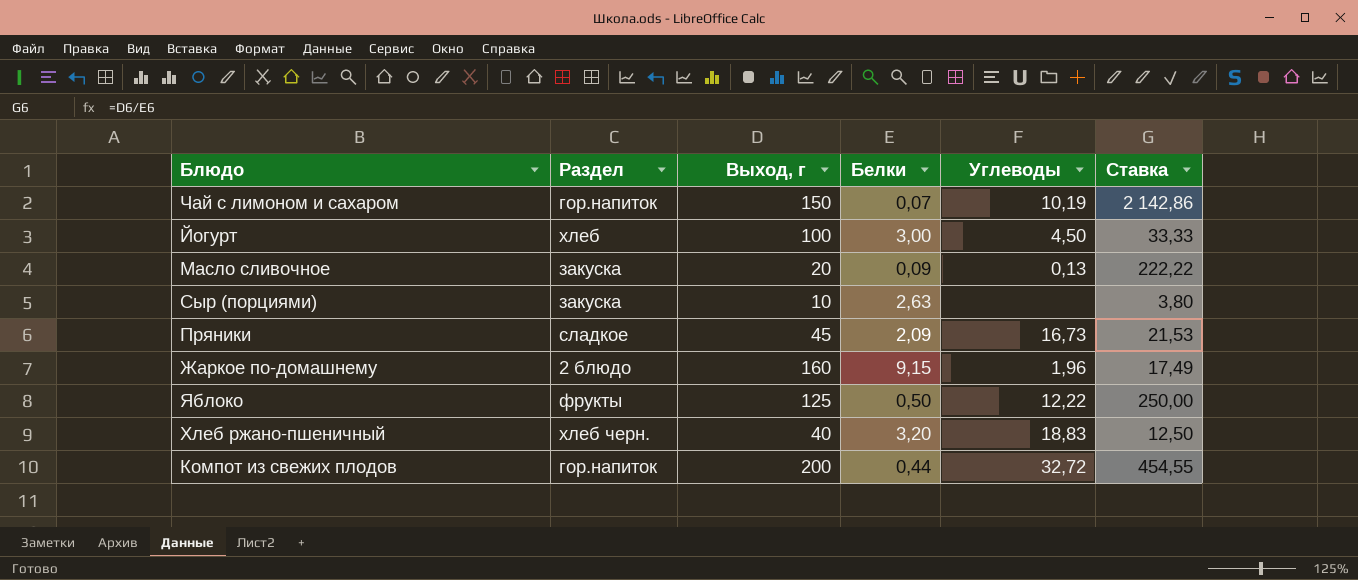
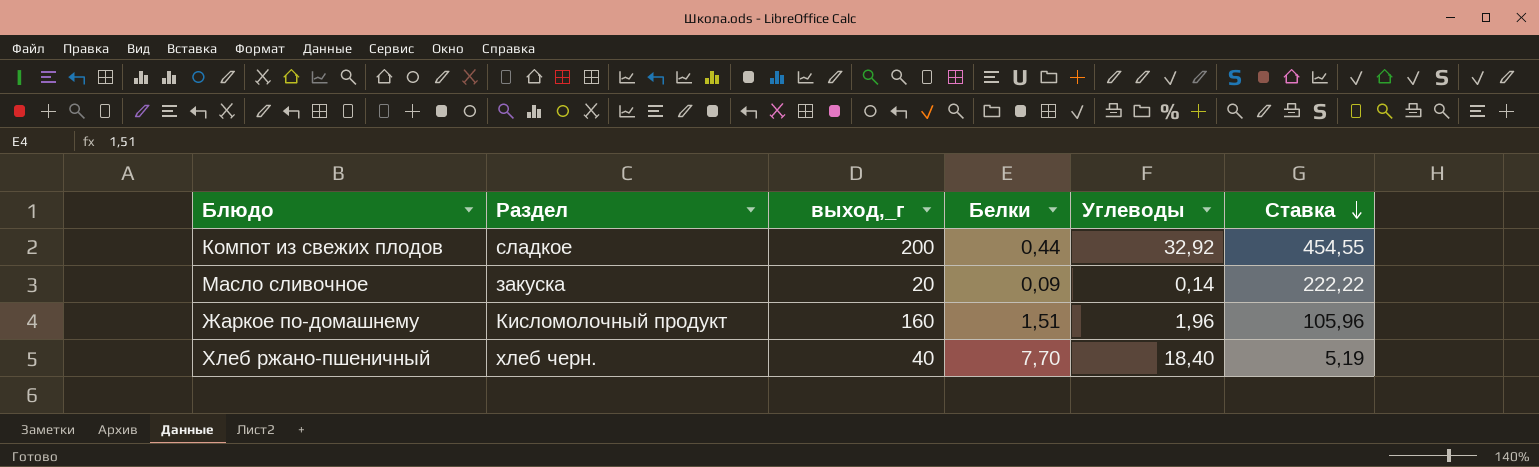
row order: none -> Ставка descending
column name: Выход, г -> выход,_г
row Чай с лимоном и сахаром: гор.напиток | 150 | 0,07 | 10,19 | 2 142,86 -> none
row Йогурт: хлеб | 100 | 3,00 | 4,50 | 33,33 -> none
row Сыр (порциями): закуска | 10 | 2,63 | none | 3,80 -> none
row Пряники: сладкое | 45 | 2,09 | 16,73 | 21,53 -> none
row Яблоко: фрукты | 125 | 0,50 | 12,22 | 250,00 -> none
Компот из свежих плодов | Раздел: гор.напиток -> сладкое
Компот из свежих плодов | Углеводы: 32,72 -> 32,92
Масло сливочное | Углеводы: 0,13 -> 0,14
Жаркое по-домашнему | Раздел: 2 блюдо -> Кисломолочный продукт
Жаркое по-домашнему | Белки: 9,15 -> 1,51
Жаркое по-домашнему | Ставка: 17,49 -> 105,96
Хлеб ржано-пшеничный | Белки: 3,20 -> 7,70
Хлеб ржано-пшеничный | Углеводы: 18,83 -> 18,40
Хлеб ржано-пшеничный | Ставка: 12,50 -> 5,19

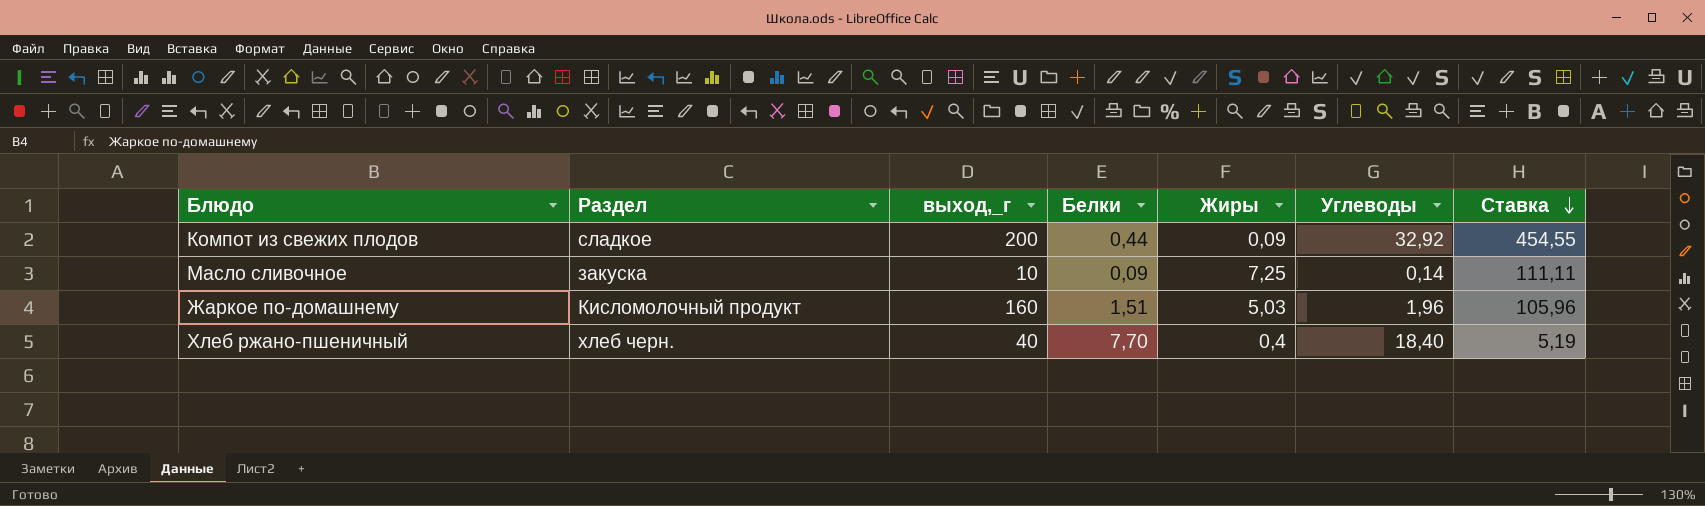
column Жиры | position: none -> 5
Масло сливочное | выход,_г: 20 -> 10
Масло сливочное | Ставка: 222,22 -> 111,11

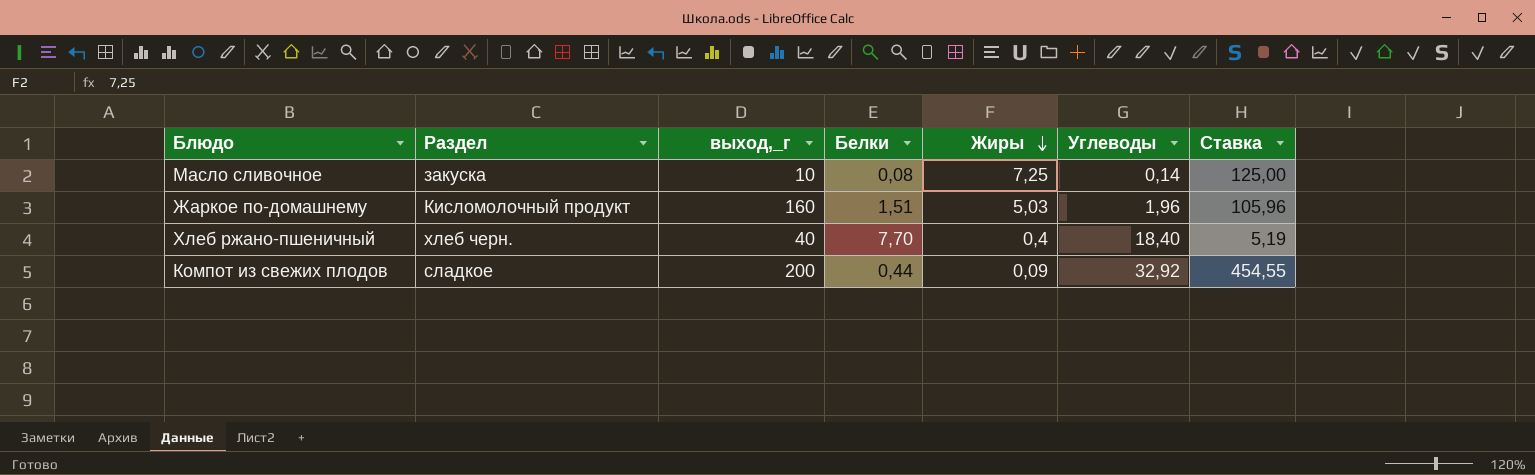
row order: Ставка descending -> Жиры descending
Масло сливочное | Белки: 0,09 -> 0,08
Масло сливочное | Ставка: 111,11 -> 125,00

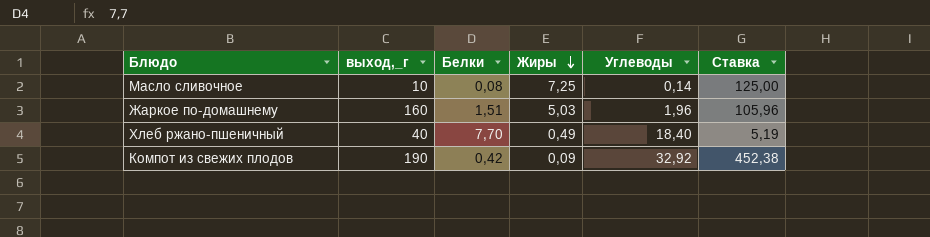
column Раздел | position: 2 -> none
Хлеб ржано-пшеничный | Жиры: 0,4 -> 0,49
Компот из свежих плодов | выход,_г: 200 -> 190
Компот из свежих плодов | Белки: 0,44 -> 0,42
Компот из свежих плодов | Ставка: 454,55 -> 452,38

